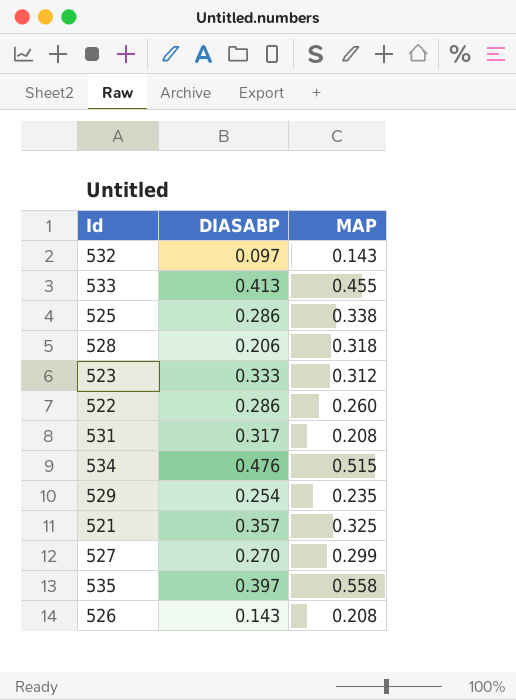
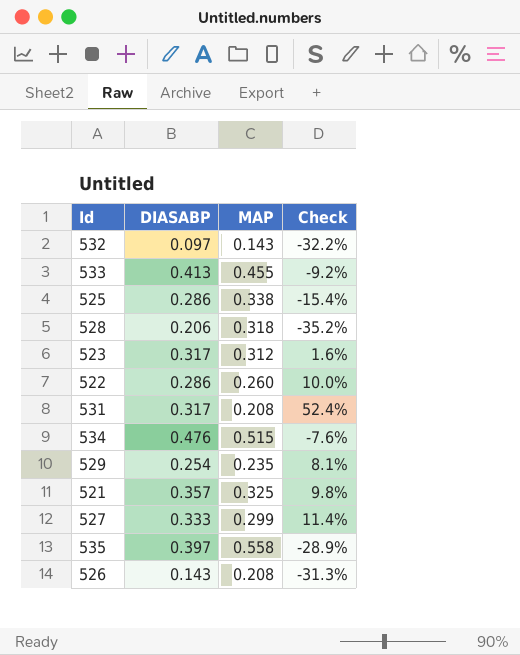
column Check | formula: none -> ([DIASABP] - [MAP]) / [MAP]
523 | DIASABP: 0.333 -> 0.317
527 | DIASABP: 0.270 -> 0.333

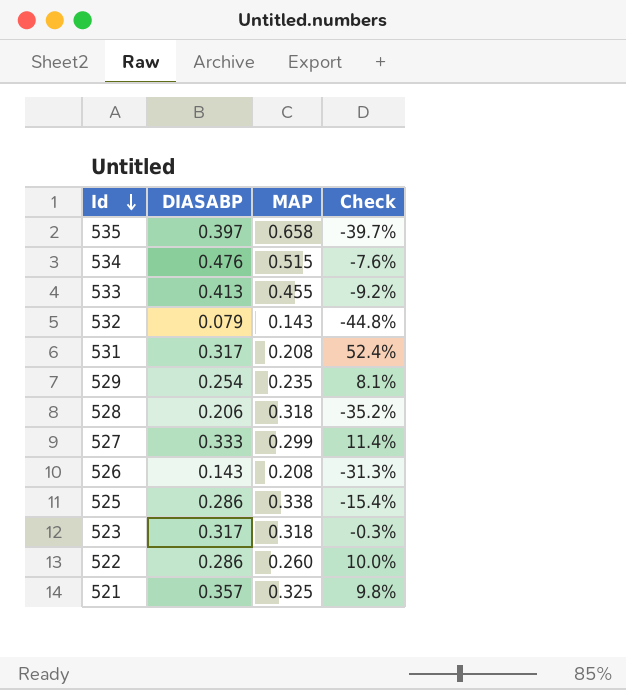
row order: none -> Id descending
535 | MAP: 0.558 -> 0.658
535 | Check: -28.9% -> -39.7%
532 | DIASABP: 0.097 -> 0.079
532 | Check: -32.2% -> -44.8%
523 | MAP: 0.312 -> 0.318
523 | Check: 1.6% -> -0.3%

